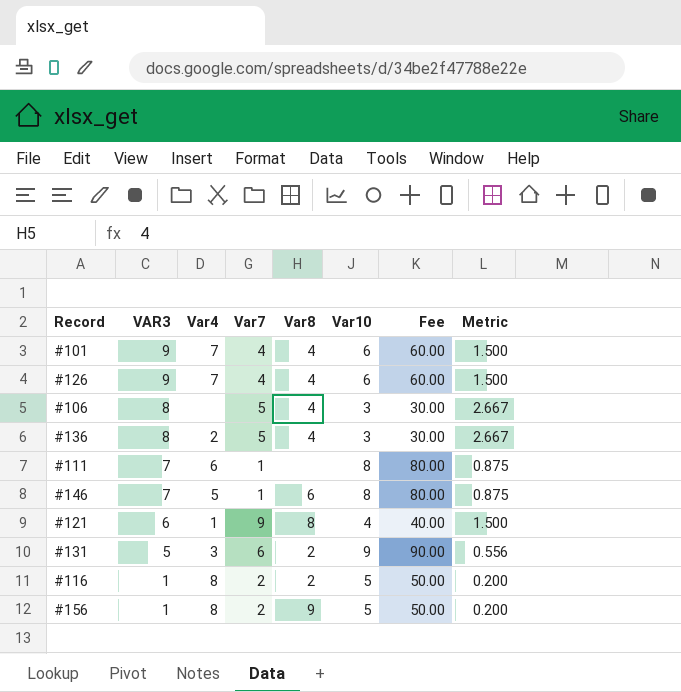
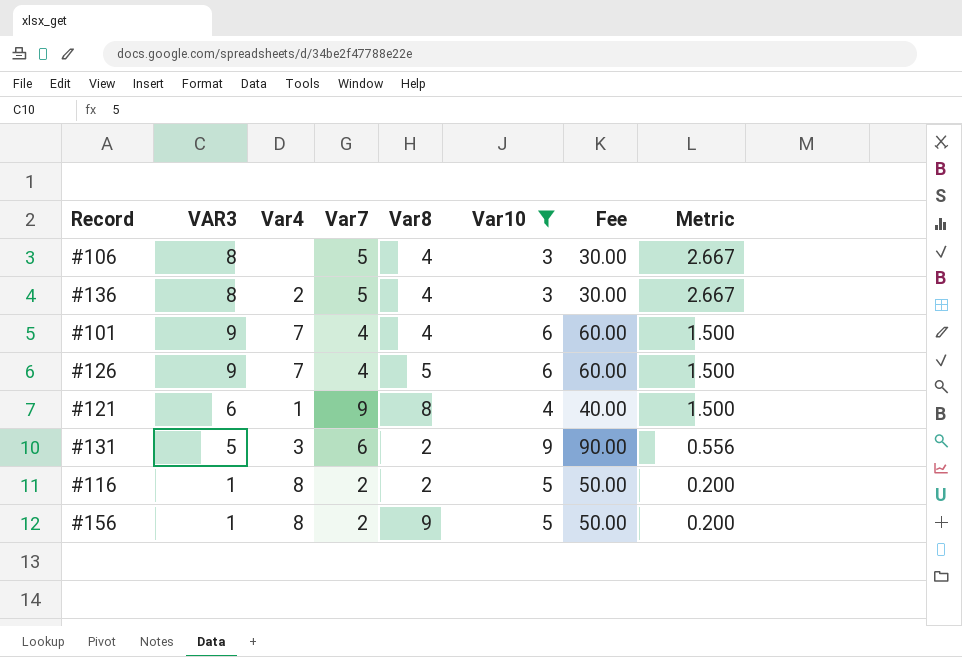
filter: none -> Var10 != 8
row order: VAR3 descending -> Metric descending
#126 | Var8: 4 -> 5

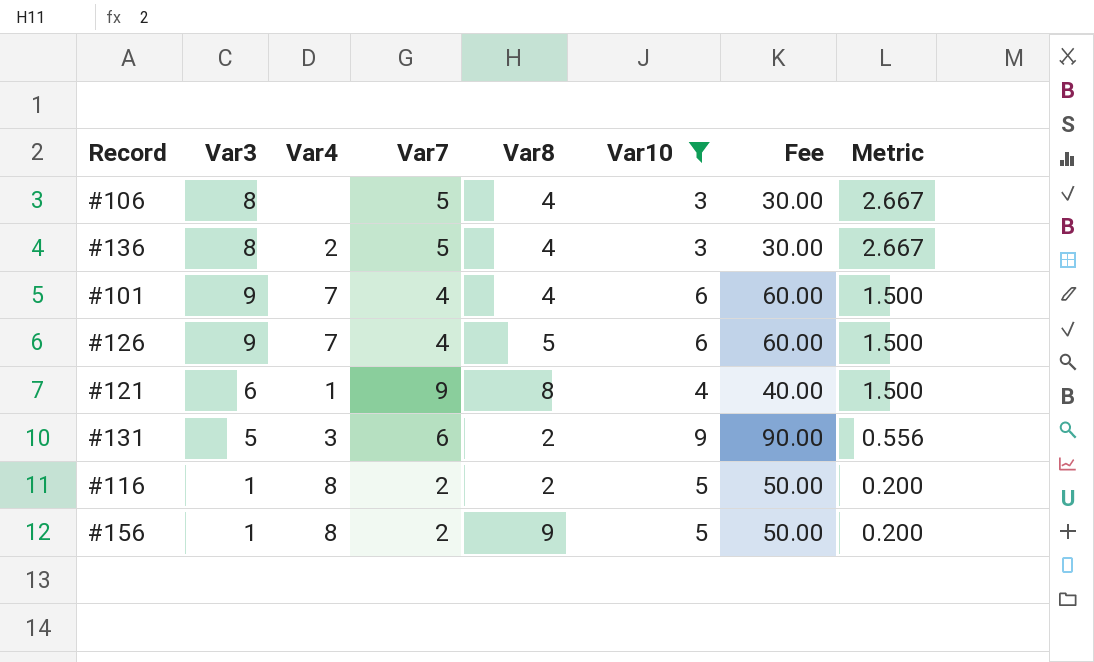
column name: VAR3 -> Var3

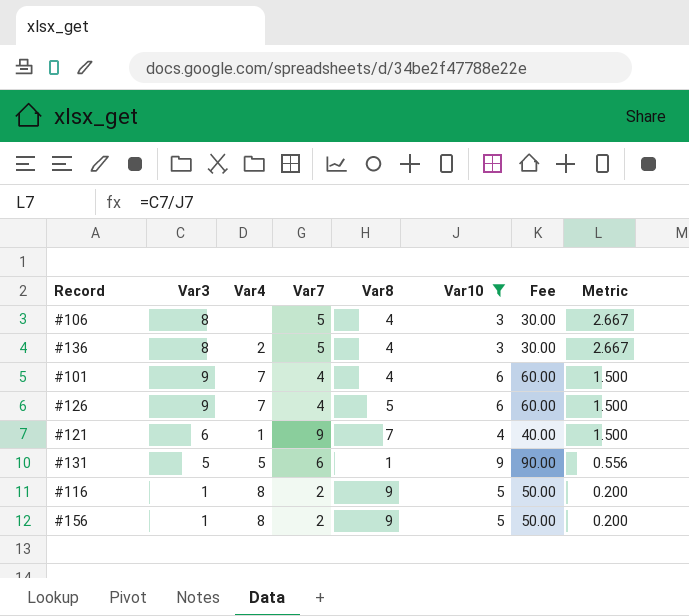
#121 | Var8: 8 -> 7
#131 | Var4: 3 -> 5
#131 | Var8: 2 -> 1
#116 | Var8: 2 -> 9

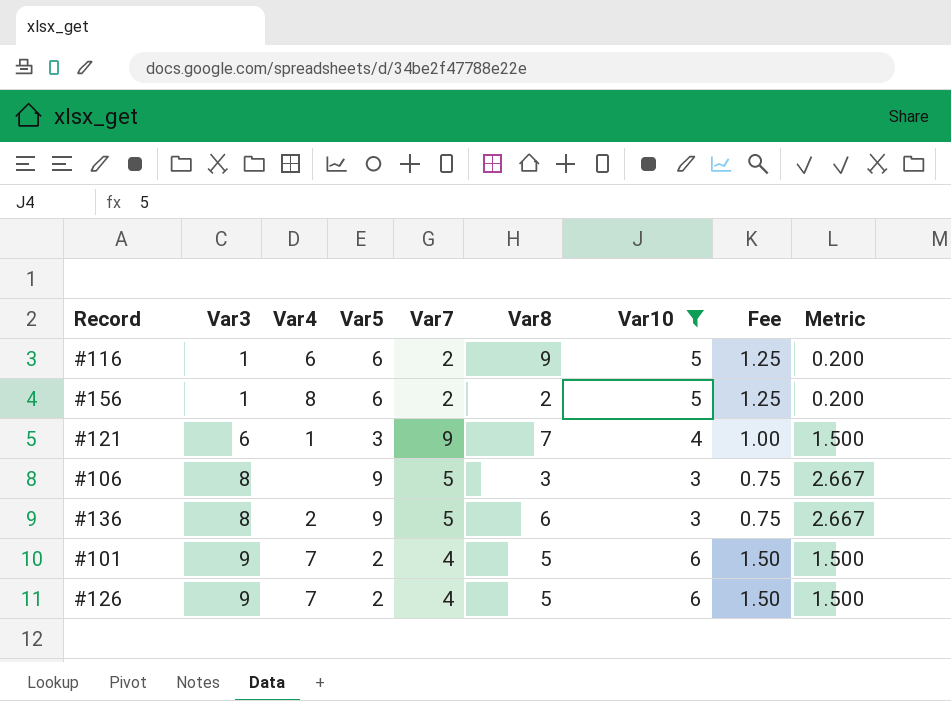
row order: Metric descending -> Var3 ascending
column Var5 | position: none -> 4
column Fee | formula: [Var10] * 10 -> [Var10] * 0.25
row #131: 5 | 5 | 6 | 1 | 9 | 90.00 | 0.556 -> none
#116 | Var4: 8 -> 6
#156 | Var8: 9 -> 2
#106 | Var8: 4 -> 3
#136 | Var8: 4 -> 6
#101 | Var8: 4 -> 5

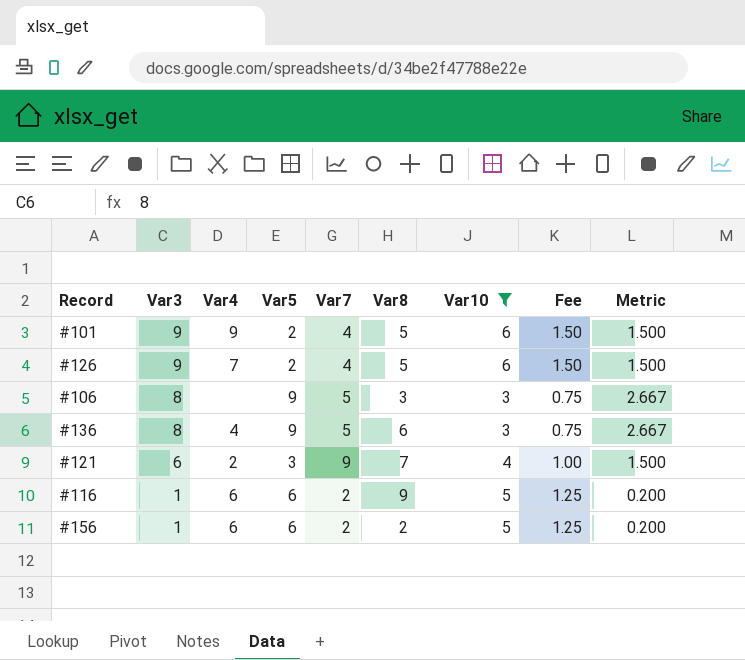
row order: Var3 ascending -> Var3 descending
#101 | Var4: 7 -> 9
#136 | Var4: 2 -> 4
#121 | Var4: 1 -> 2
#156 | Var4: 8 -> 6

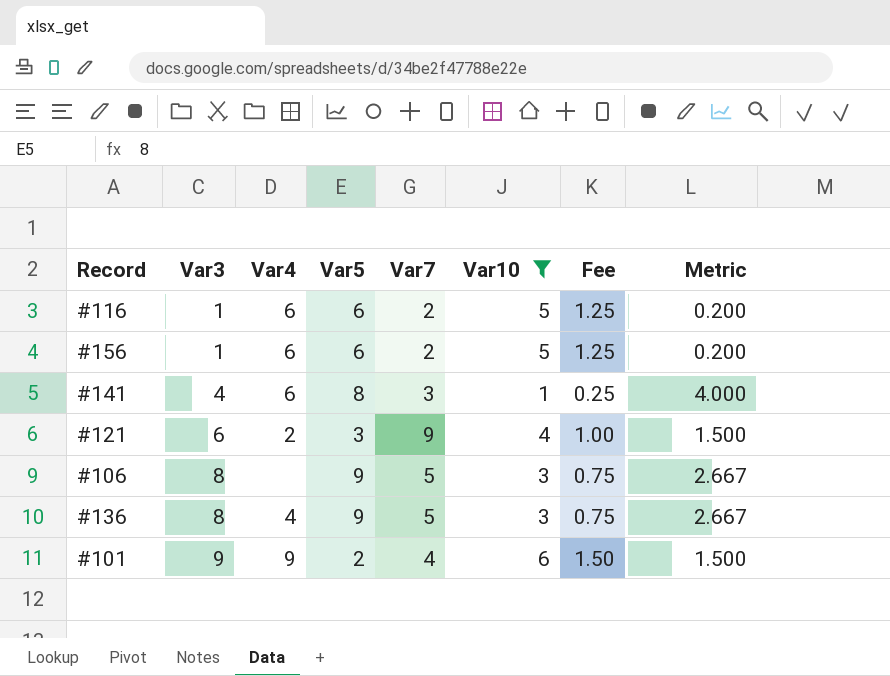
row order: Var3 descending -> Var3 ascending
column Var8 | position: 6 -> none
row #126: 9 | 7 | 2 | 4 | 5 | 6 | 1.50 | 1.500 -> none
row #141: none -> 4 | 6 | 8 | 3 | 1 | 0.25 | 4.000

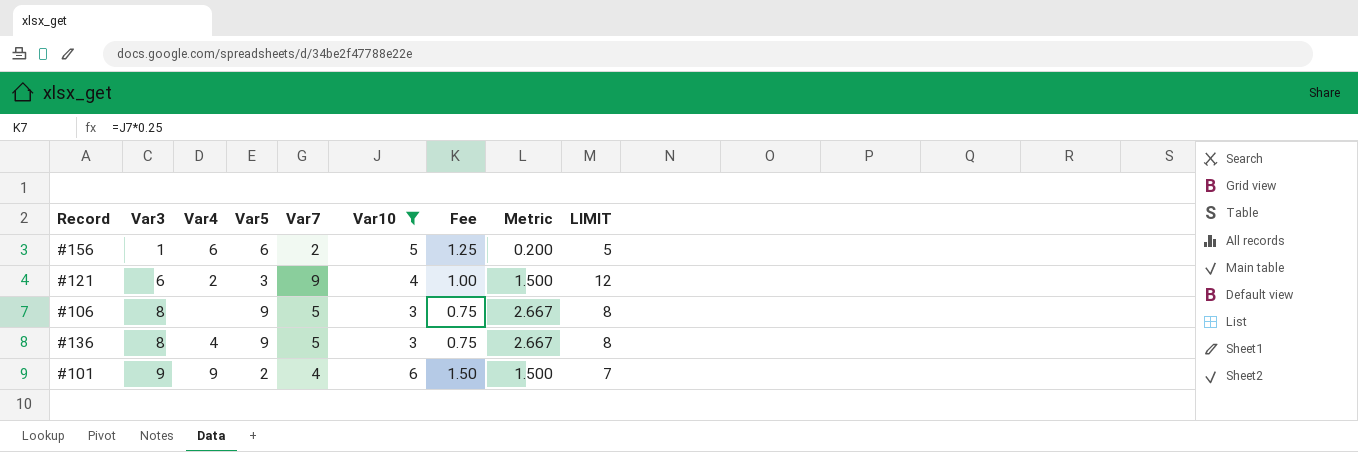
column LIMIT | formula: none -> [Var7] + 3
row #116: 1 | 6 | 6 | 2 | 5 | 1.25 | 0.200 -> none
row #141: 4 | 6 | 8 | 3 | 1 | 0.25 | 4.000 -> none

